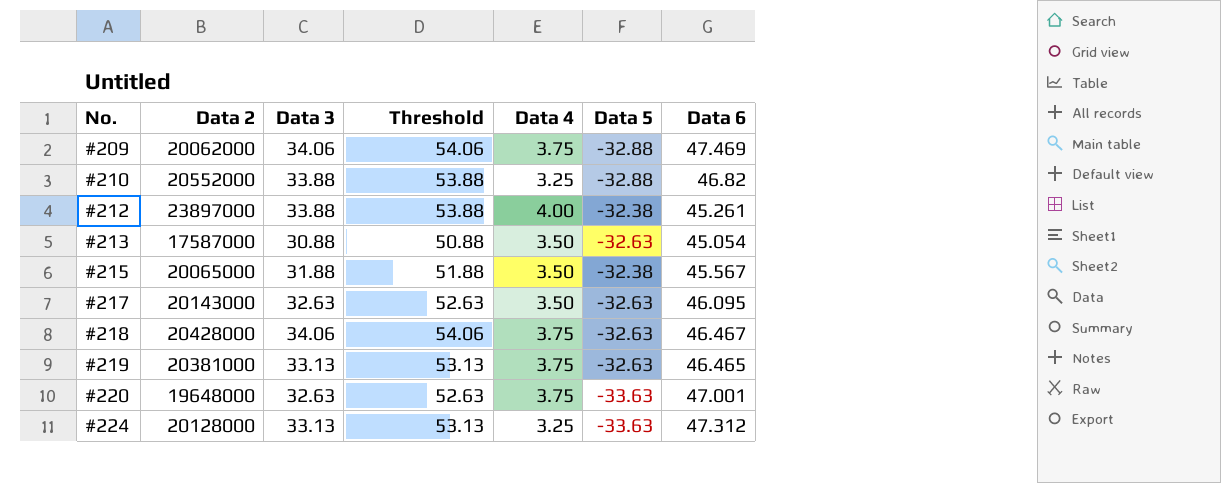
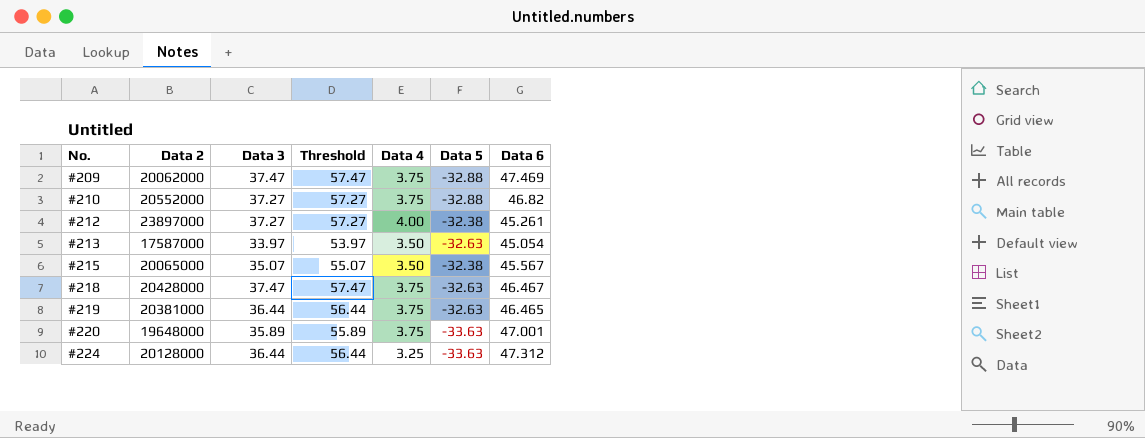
row #217: 20143000 | 32.63 | 52.63 | 3.50 | -32.63 | 46.095 -> none
#209 | Data 3: 34.06 -> 37.47
#209 | Threshold: 54.06 -> 57.47
#210 | Data 3: 33.88 -> 37.27
#210 | Threshold: 53.88 -> 57.27
#210 | Data 4: 3.25 -> 3.75
#212 | Data 3: 33.88 -> 37.27
#212 | Threshold: 53.88 -> 57.27
#213 | Data 3: 30.88 -> 33.97
#213 | Threshold: 50.88 -> 53.97
#215 | Data 3: 31.88 -> 35.07
#215 | Threshold: 51.88 -> 55.07
#218 | Data 3: 34.06 -> 37.47
#218 | Threshold: 54.06 -> 57.47
#219 | Data 3: 33.13 -> 36.44
#219 | Threshold: 53.13 -> 56.44
#220 | Data 3: 32.63 -> 35.89
#220 | Threshold: 52.63 -> 55.89
#224 | Data 3: 33.13 -> 36.44
#224 | Threshold: 53.13 -> 56.44

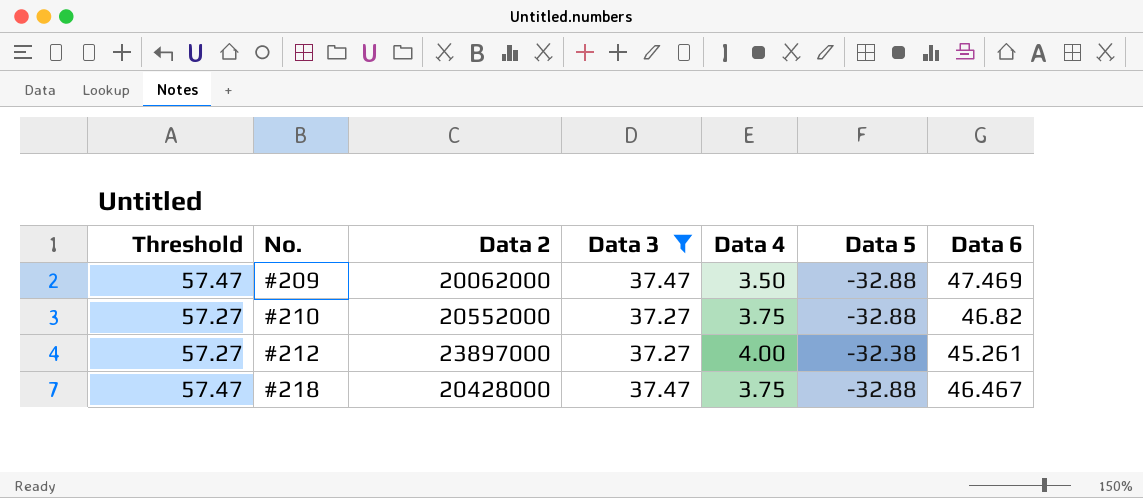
filter: none -> Data 3 >= 37.27
column Threshold | position: 4 -> 1
#209 | Data 4: 3.75 -> 3.50
#218 | Data 5: -32.63 -> -32.88

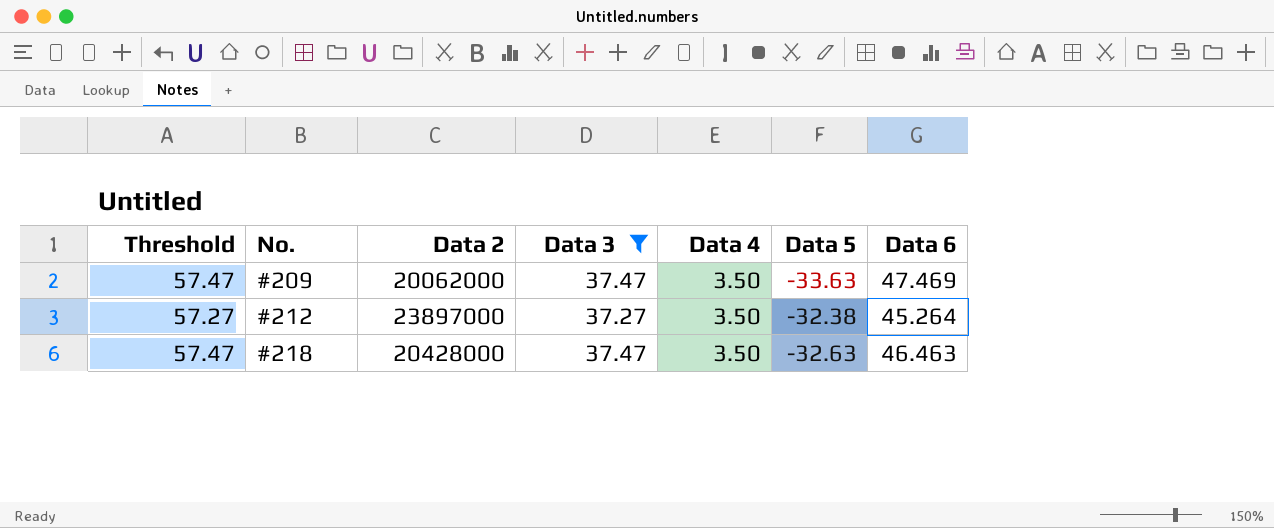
row #210: 57.27 | 20552000 | 37.27 | 3.75 | -32.88 | 46.82 -> none
#209 | Data 5: -32.88 -> -33.63
#212 | Data 4: 4.00 -> 3.50
#212 | Data 6: 45.261 -> 45.264
#218 | Data 4: 3.75 -> 3.50
#218 | Data 5: -32.88 -> -32.63
#218 | Data 6: 46.467 -> 46.463

